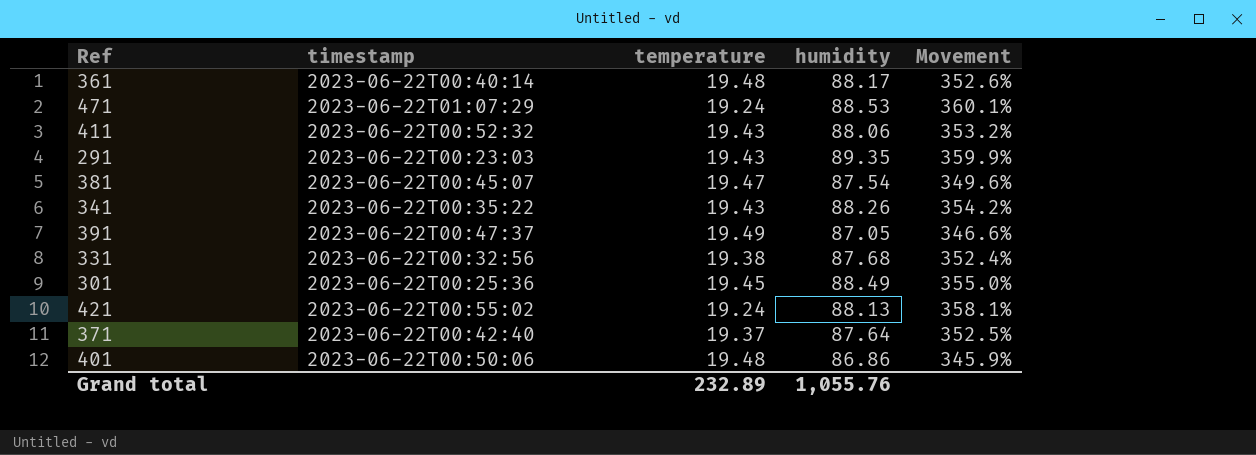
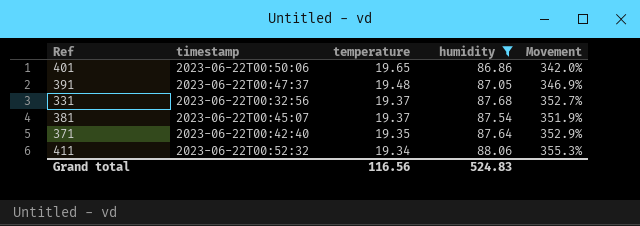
filter: none -> humidity <= 88.06
row order: none -> temperature descending
401 | temperature: 19.48 -> 19.65
401 | Movement: 345.9% -> 342.0%
391 | temperature: 19.49 -> 19.48
391 | Movement: 346.6% -> 346.9%
331 | temperature: 19.38 -> 19.37
331 | Movement: 352.4% -> 352.7%
381 | temperature: 19.47 -> 19.37
381 | Movement: 349.6% -> 351.9%
371 | temperature: 19.37 -> 19.35
371 | Movement: 352.5% -> 352.9%
411 | temperature: 19.43 -> 19.34
411 | Movement: 353.2% -> 355.3%
Grand total | temperature: 232.89 -> 116.56
Grand total | humidity: 1,055.76 -> 524.83

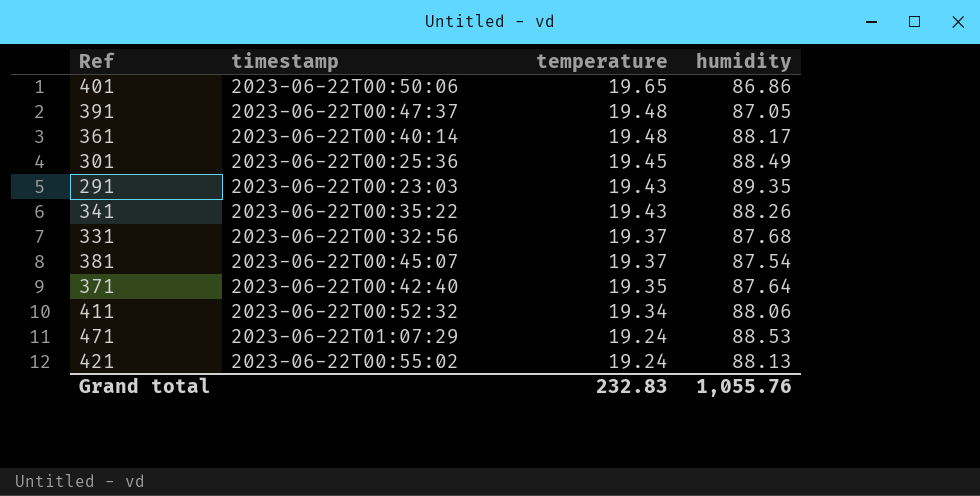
filter: humidity <= 88.06 -> none
column Movement | formula: ([humidity] - [temperature]) / [temperature] -> none
Grand total | temperature: 116.56 -> 232.83
Grand total | humidity: 524.83 -> 1,055.76

